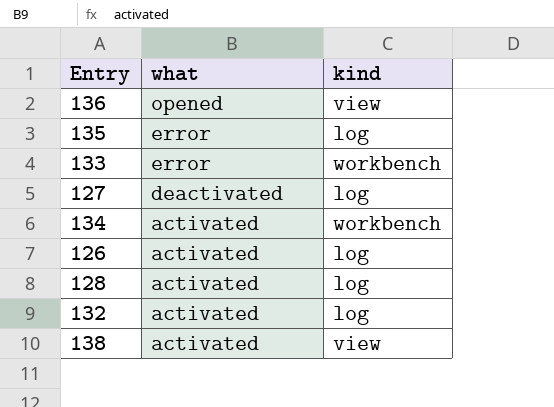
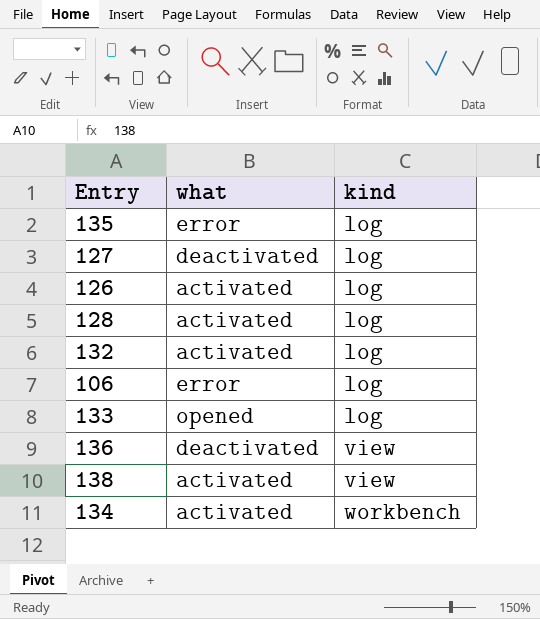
row order: what descending -> kind ascending
row 106: none -> error | log
133 | what: error -> opened
133 | kind: workbench -> log
136 | what: opened -> deactivated

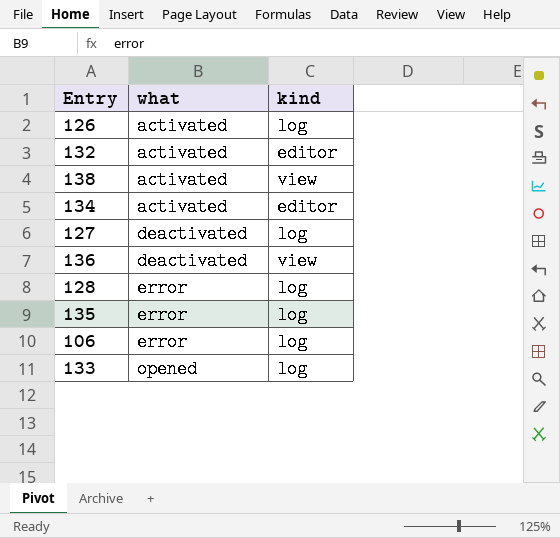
row order: kind ascending -> what ascending
132 | kind: log -> editor
134 | kind: workbench -> editor
128 | what: activated -> error

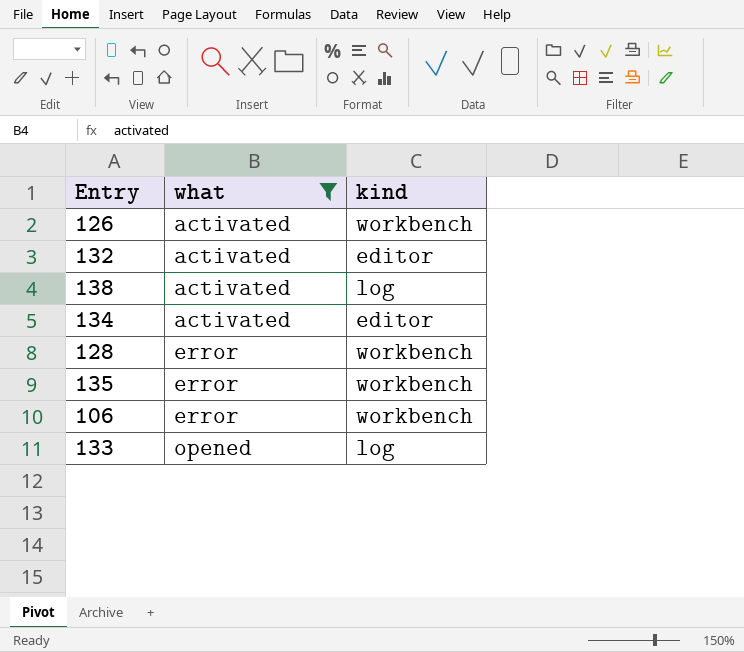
filter: none -> what != deactivated
126 | kind: log -> workbench
138 | kind: view -> log
128 | kind: log -> workbench
135 | kind: log -> workbench
106 | kind: log -> workbench

